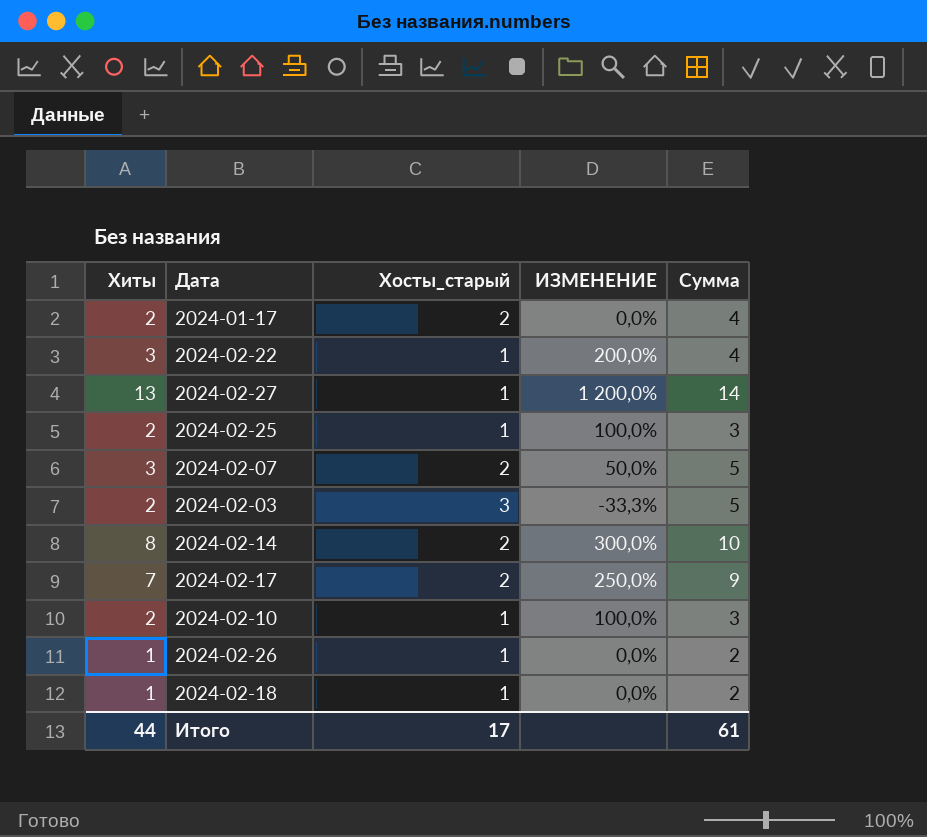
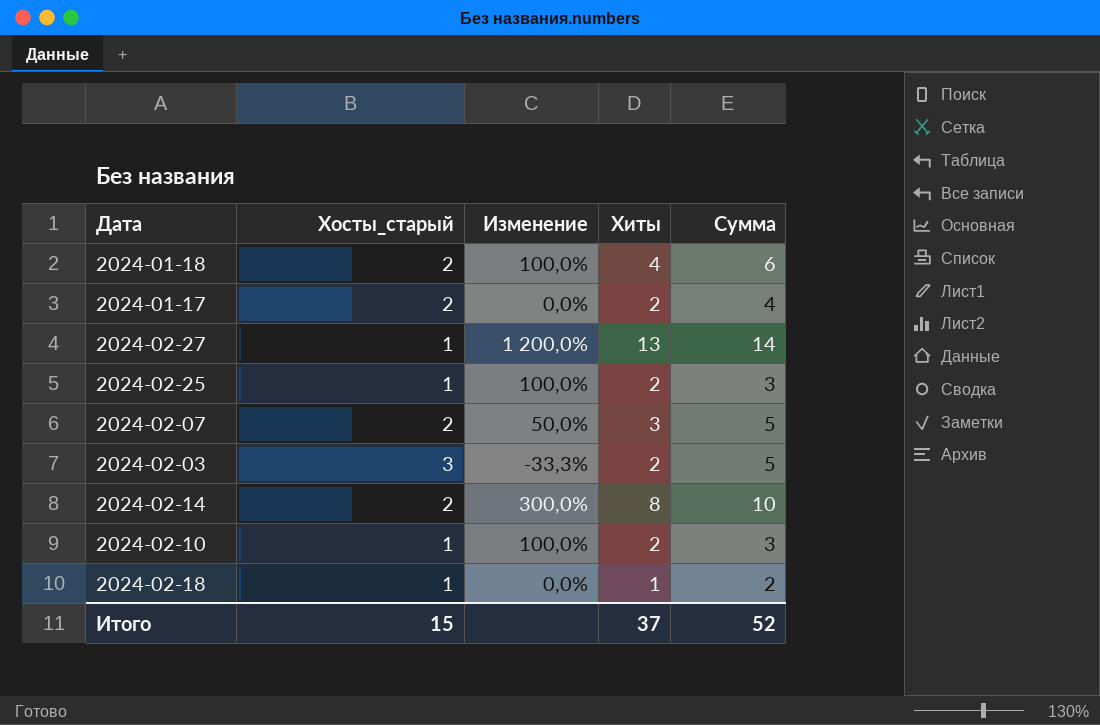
column name: ИЗМЕНЕНИЕ -> Изменение
column Хиты | position: 1 -> 4
row 2024-02-22: 3 | 1 | 200,0% | 4 -> none
row 2024-02-17: 7 | 2 | 250,0% | 9 -> none
row 2024-02-26: 1 | 1 | 0,0% | 2 -> none
row 2024-01-18: none -> 2 | 100,0% | 4 | 6
Итого | Хосты_старый: 17 -> 15
Итого | Хиты: 44 -> 37
Итого | Сумма: 61 -> 52

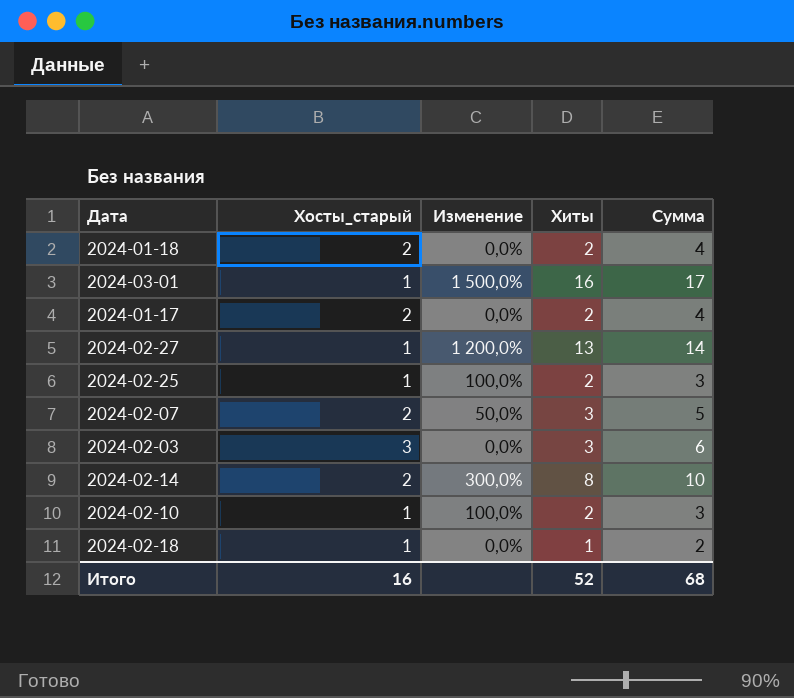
2024-01-18 | Изменение: 100,0% -> 0,0%
2024-01-18 | Хиты: 4 -> 2
2024-01-18 | Сумма: 6 -> 4
row 2024-03-01: none -> 1 | 1 500,0% | 16 | 17
2024-02-03 | Изменение: -33,3% -> 0,0%
2024-02-03 | Хиты: 2 -> 3
2024-02-03 | Сумма: 5 -> 6
Итого | Хосты_старый: 15 -> 16
Итого | Хиты: 37 -> 52
Итого | Сумма: 52 -> 68

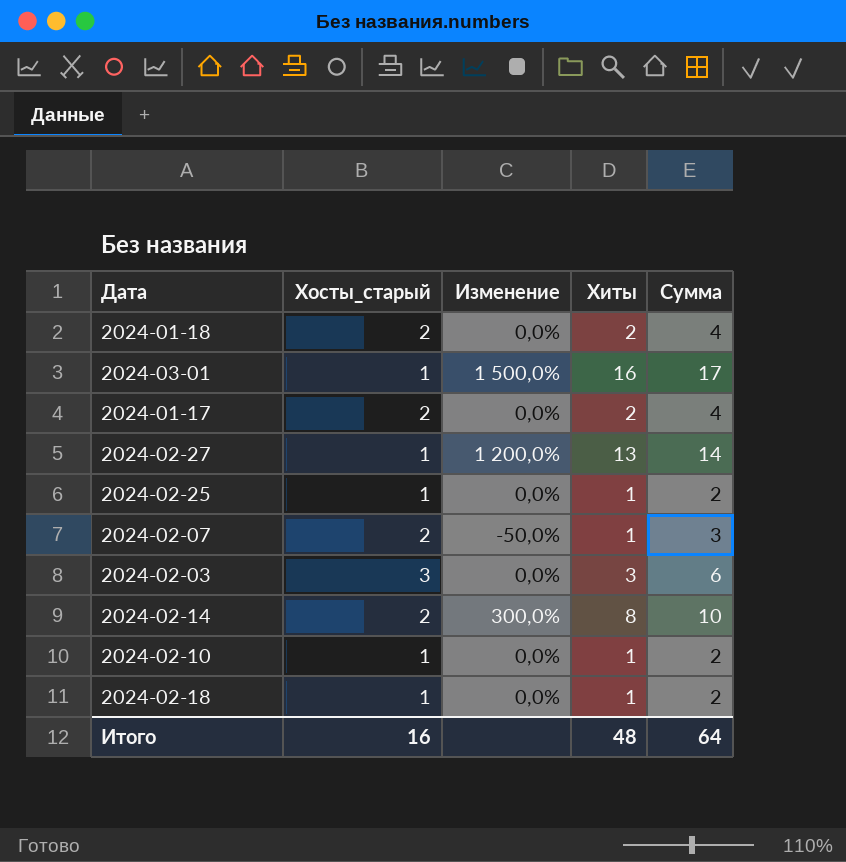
2024-02-25 | Изменение: 100,0% -> 0,0%
2024-02-25 | Хиты: 2 -> 1
2024-02-25 | Сумма: 3 -> 2
2024-02-07 | Изменение: 50,0% -> -50,0%
2024-02-07 | Хиты: 3 -> 1
2024-02-07 | Сумма: 5 -> 3
2024-02-10 | Изменение: 100,0% -> 0,0%
2024-02-10 | Хиты: 2 -> 1
2024-02-10 | Сумма: 3 -> 2
Итого | Хиты: 52 -> 48
Итого | Сумма: 68 -> 64

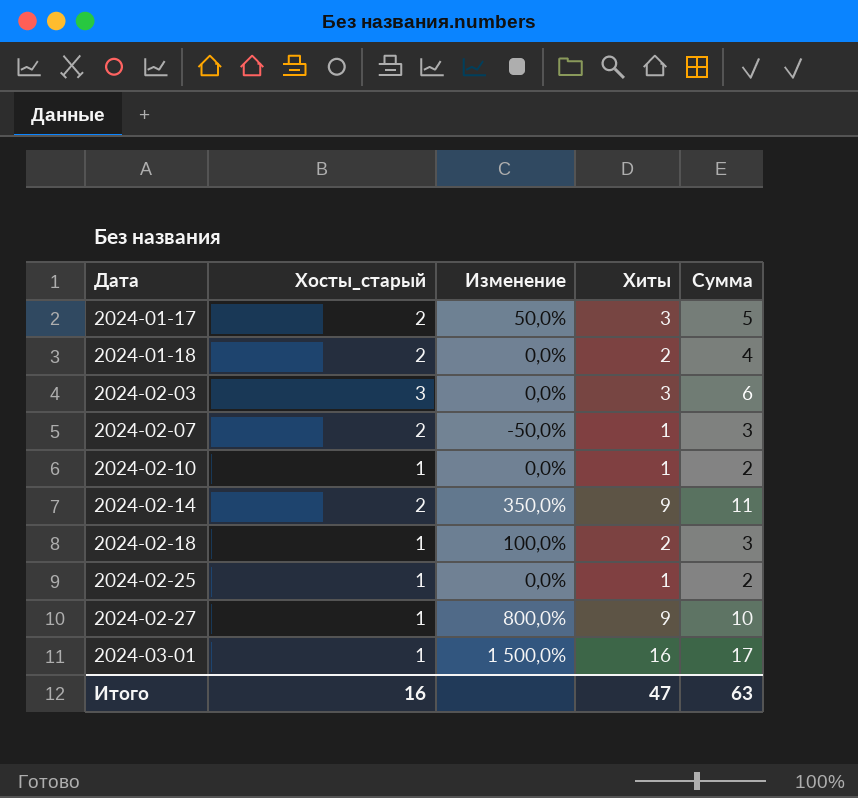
row order: none -> Дата ascending
2024-01-17 | Изменение: 0,0% -> 50,0%
2024-01-17 | Хиты: 2 -> 3
2024-01-17 | Сумма: 4 -> 5
2024-02-14 | Изменение: 300,0% -> 350,0%
2024-02-14 | Хиты: 8 -> 9
2024-02-14 | Сумма: 10 -> 11
2024-02-18 | Изменение: 0,0% -> 100,0%
2024-02-18 | Хиты: 1 -> 2
2024-02-18 | Сумма: 2 -> 3
2024-02-27 | Изменение: 1 200,0% -> 800,0%
2024-02-27 | Хиты: 13 -> 9
2024-02-27 | Сумма: 14 -> 10
Итого | Хиты: 48 -> 47
Итого | Сумма: 64 -> 63

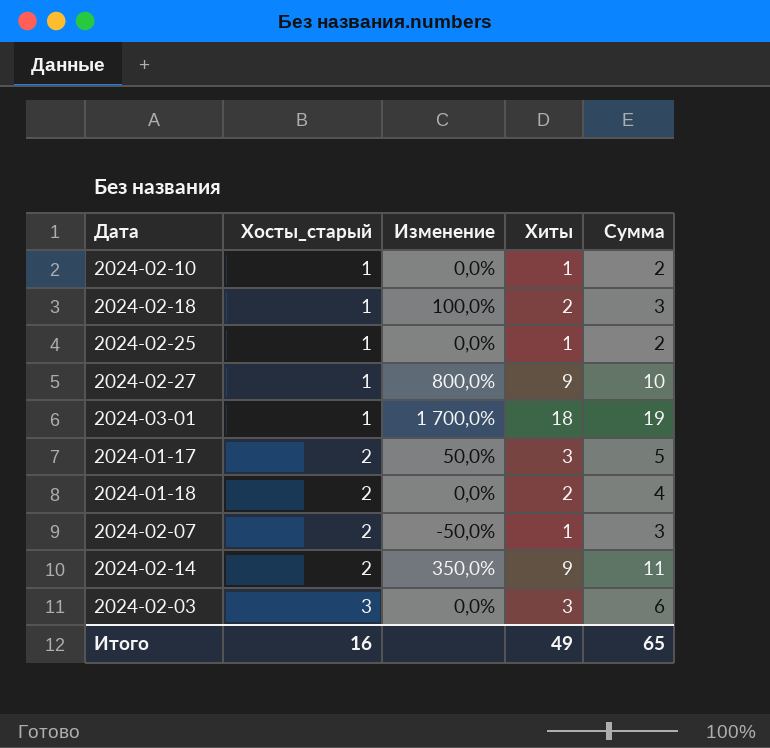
row order: Дата ascending -> Хосты_старый ascending
2024-03-01 | Изменение: 1 500,0% -> 1 700,0%
2024-03-01 | Хиты: 16 -> 18
2024-03-01 | Сумма: 17 -> 19
Итого | Хиты: 47 -> 49
Итого | Сумма: 63 -> 65

